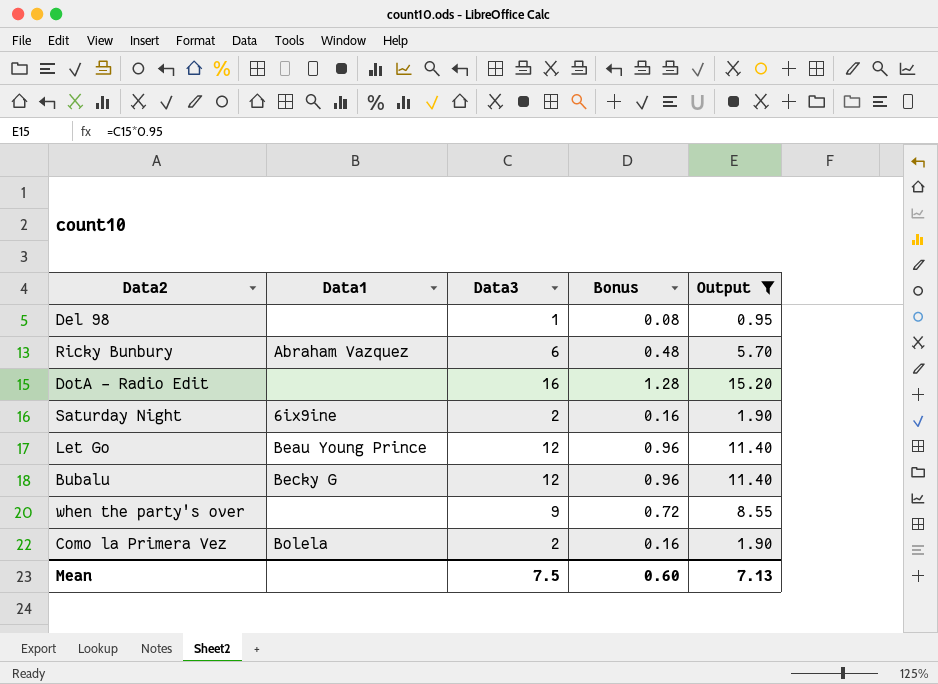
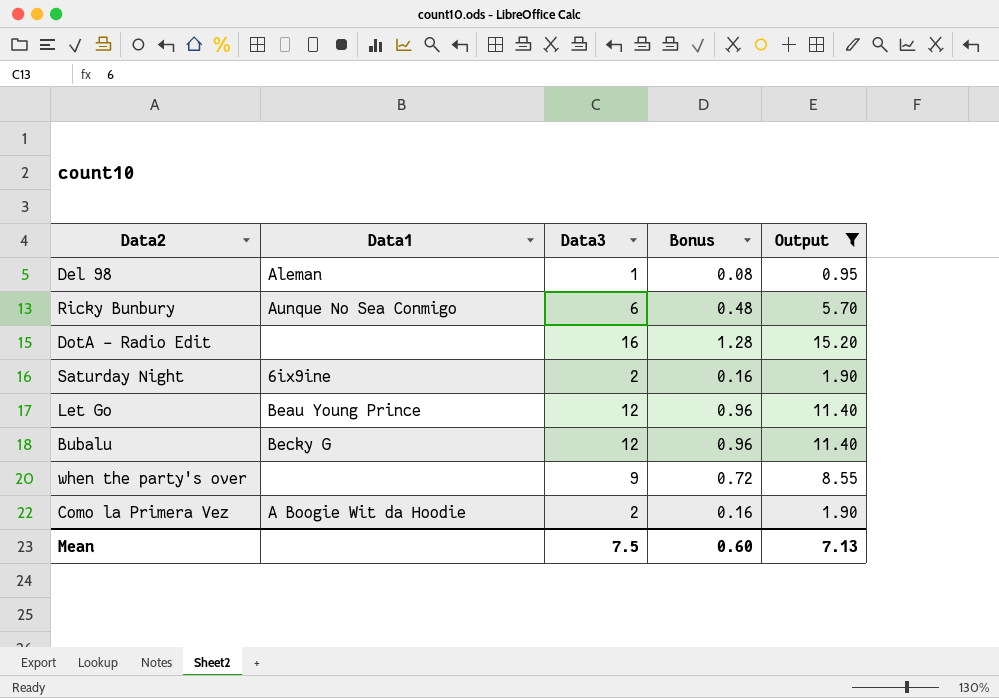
Del 98 | Data1: none -> Aleman
Ricky Bunbury | Data1: Abraham Vazquez -> Aunque No Sea Conmigo
Como la Primera Vez | Data1: Bolela -> A Boogie Wit da Hoodie

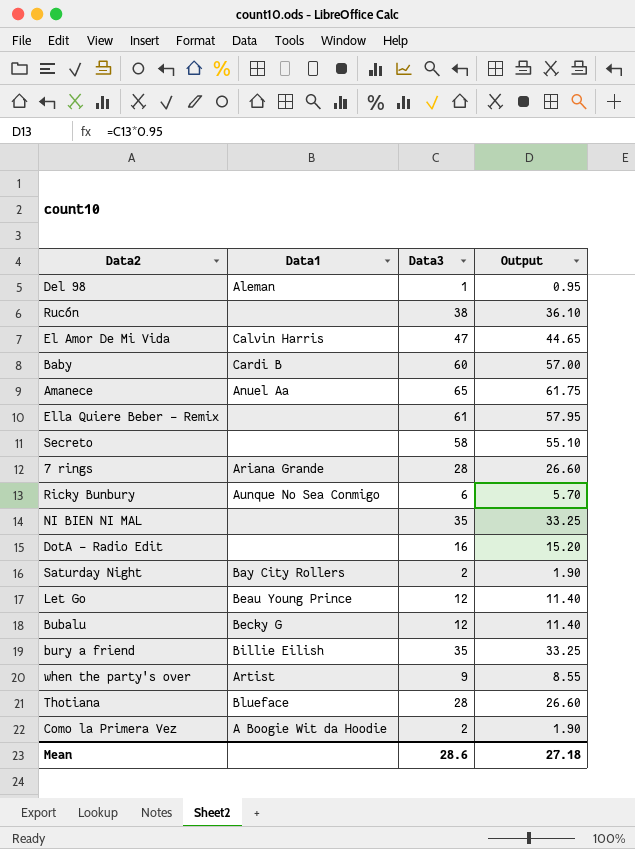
filter: Output <= 15.20 -> none
column Bonus | formula: [Data3] * 0.08 -> none
Saturday Night | Data1: 6ix9ine -> Bay City Rollers
when the party's over | Data1: none -> Artist
Mean | Data3: 7.5 -> 28.6
Mean | Output: 7.13 -> 27.18

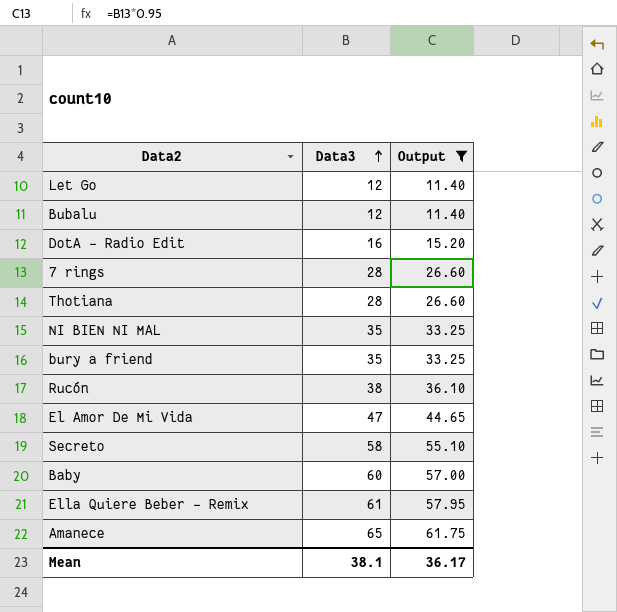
filter: none -> Output >= 11.40
row order: none -> Data3 ascending
column Data1 | position: 2 -> none
Mean | Data3: 28.6 -> 38.1
Mean | Output: 27.18 -> 36.17

